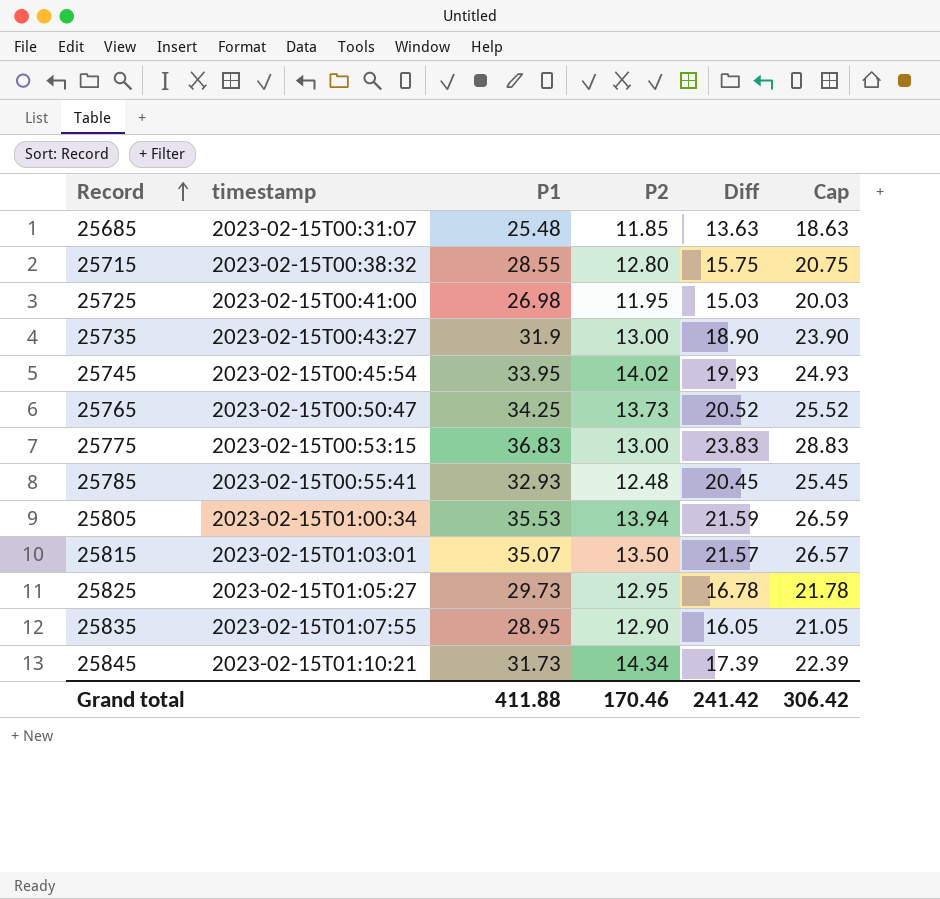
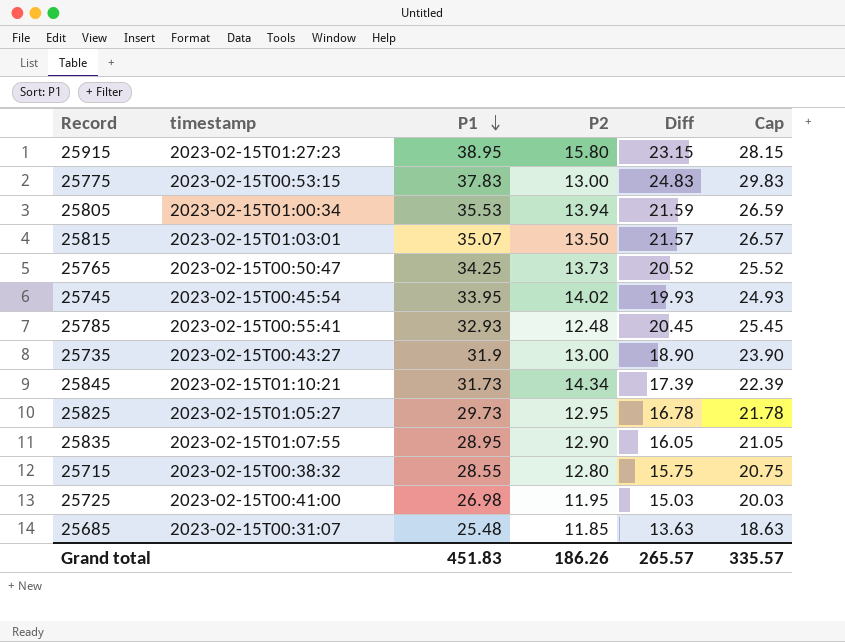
row order: Record ascending -> P1 descending
row 25915: none -> 2023-02-15T01:27:23 | 38.95 | 15.80 | 23.15 | 28.15
25775 | P1: 36.83 -> 37.83
25775 | Diff: 23.83 -> 24.83
25775 | Cap: 28.83 -> 29.83
Grand total | P1: 411.88 -> 451.83
Grand total | P2: 170.46 -> 186.26
Grand total | Diff: 241.42 -> 265.57
Grand total | Cap: 306.42 -> 335.57

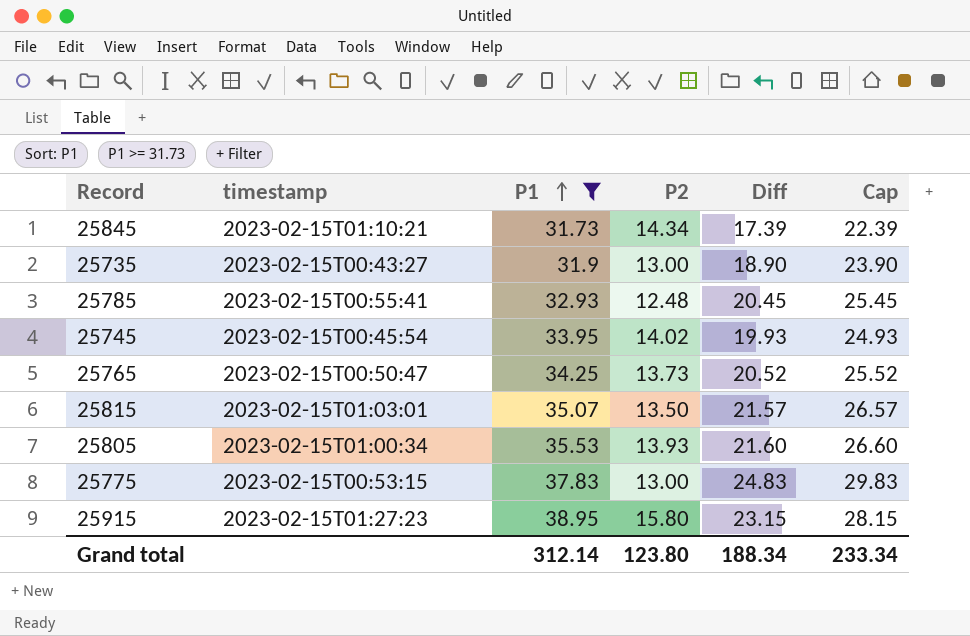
filter: none -> P1 >= 31.73
row order: P1 descending -> P1 ascending
25805 | P2: 13.94 -> 13.93
25805 | Diff: 21.59 -> 21.60
25805 | Cap: 26.59 -> 26.60
Grand total | P1: 451.83 -> 312.14
Grand total | P2: 186.26 -> 123.80
Grand total | Diff: 265.57 -> 188.34
Grand total | Cap: 335.57 -> 233.34

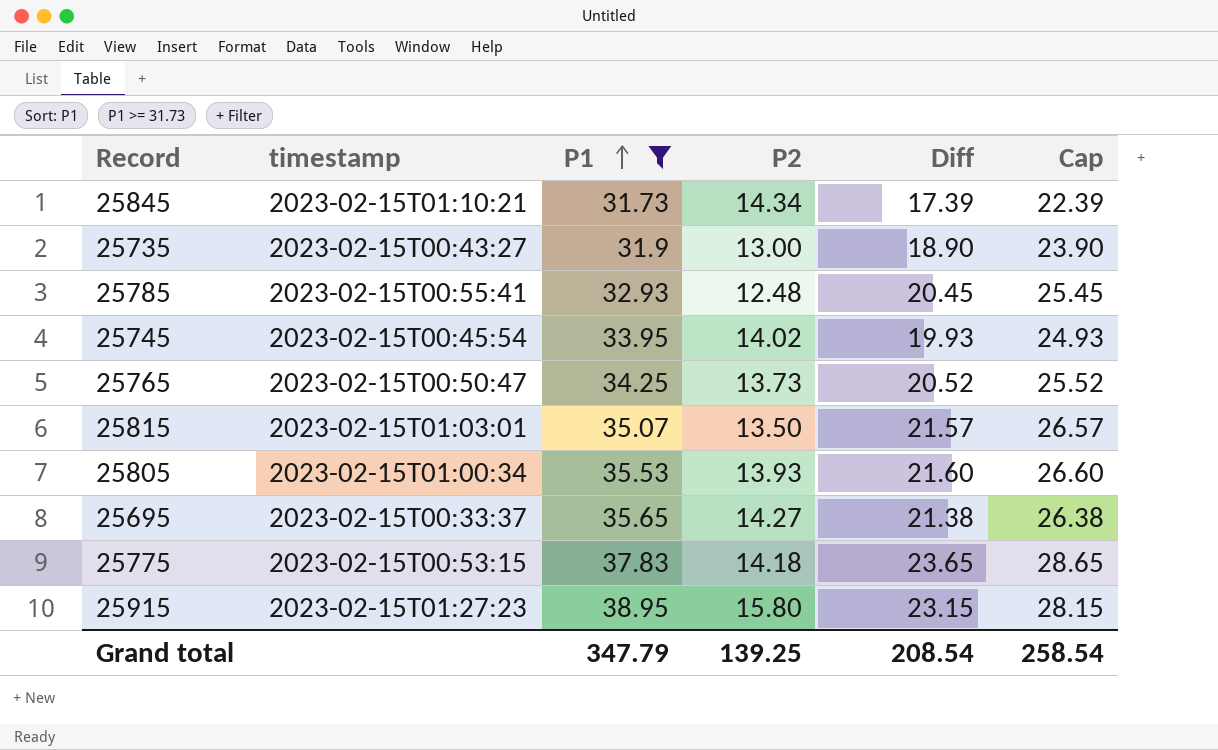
row 25695: none -> 2023-02-15T00:33:37 | 35.65 | 14.27 | 21.38 | 26.38
25775 | P2: 13.00 -> 14.18
25775 | Diff: 24.83 -> 23.65
25775 | Cap: 29.83 -> 28.65
Grand total | P1: 312.14 -> 347.79
Grand total | P2: 123.80 -> 139.25
Grand total | Diff: 188.34 -> 208.54
Grand total | Cap: 233.34 -> 258.54

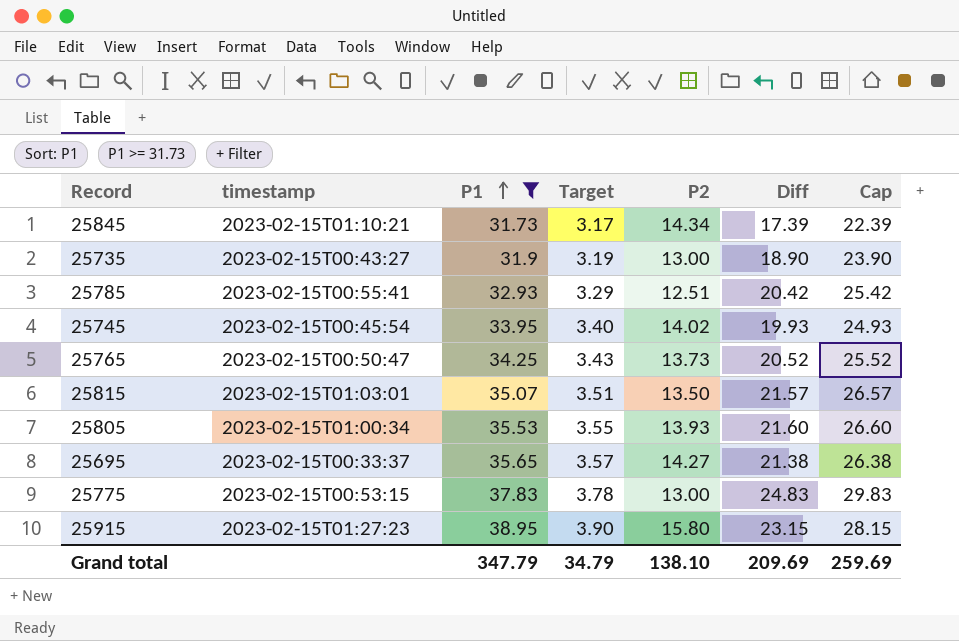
column Target | formula: none -> [P1] * 0.1
25785 | P2: 12.48 -> 12.51
25785 | Diff: 20.45 -> 20.42
25785 | Cap: 25.45 -> 25.42
25775 | P2: 14.18 -> 13.00
25775 | Diff: 23.65 -> 24.83
25775 | Cap: 28.65 -> 29.83
Grand total | P2: 139.25 -> 138.10
Grand total | Diff: 208.54 -> 209.69
Grand total | Cap: 258.54 -> 259.69

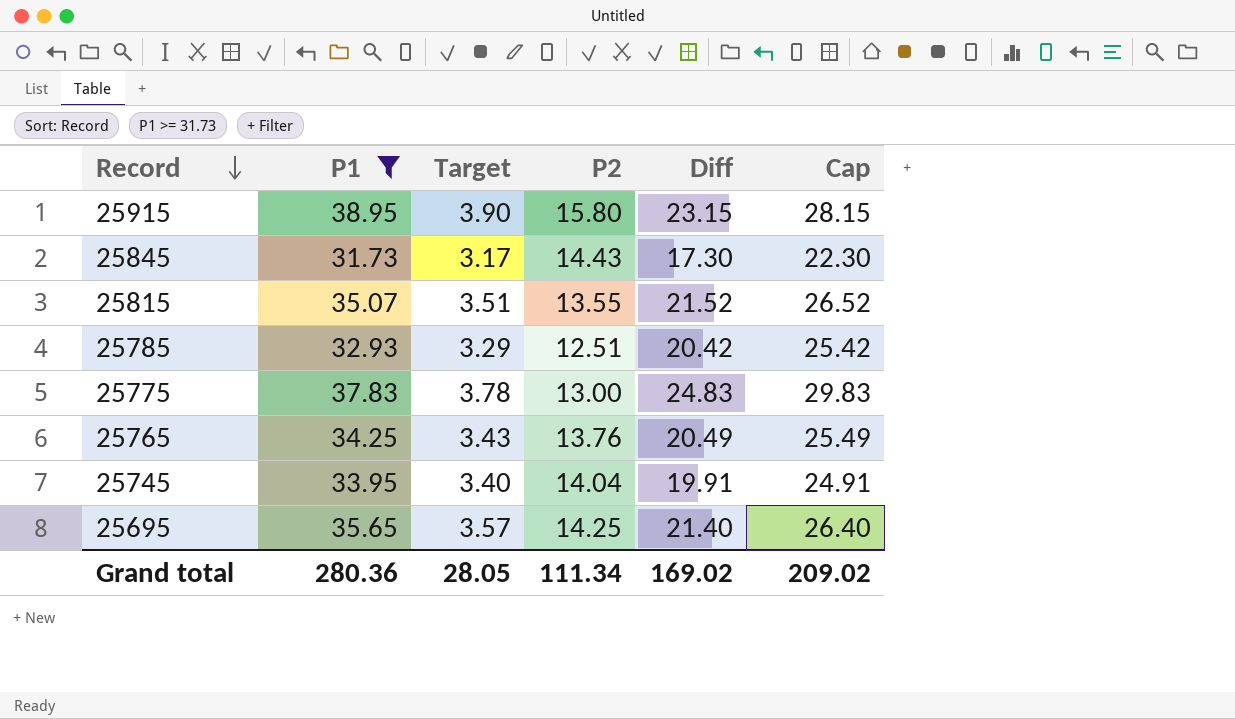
row order: P1 ascending -> Record descending
column timestamp | position: 2 -> none
row 25735: 2023-02-15T00:43:27 | 31.9 | 3.19 | 13.00 | 18.90 | 23.90 -> none
row 25805: 2023-02-15T01:00:34 | 35.53 | 3.55 | 13.93 | 21.60 | 26.60 -> none
25845 | P2: 14.34 -> 14.43
25845 | Diff: 17.39 -> 17.30
25845 | Cap: 22.39 -> 22.30
25815 | P2: 13.50 -> 13.55
25815 | Diff: 21.57 -> 21.52
25815 | Cap: 26.57 -> 26.52
25765 | P2: 13.73 -> 13.76
25765 | Diff: 20.52 -> 20.49
25765 | Cap: 25.52 -> 25.49
25745 | P2: 14.02 -> 14.04
25745 | Diff: 19.93 -> 19.91
25745 | Cap: 24.93 -> 24.91
25695 | P2: 14.27 -> 14.25
25695 | Diff: 21.38 -> 21.40
25695 | Cap: 26.38 -> 26.40
Grand total | P1: 347.79 -> 280.36
Grand total | Target: 34.79 -> 28.05
Grand total | P2: 138.10 -> 111.34
Grand total | Diff: 209.69 -> 169.02
Grand total | Cap: 259.69 -> 209.02

